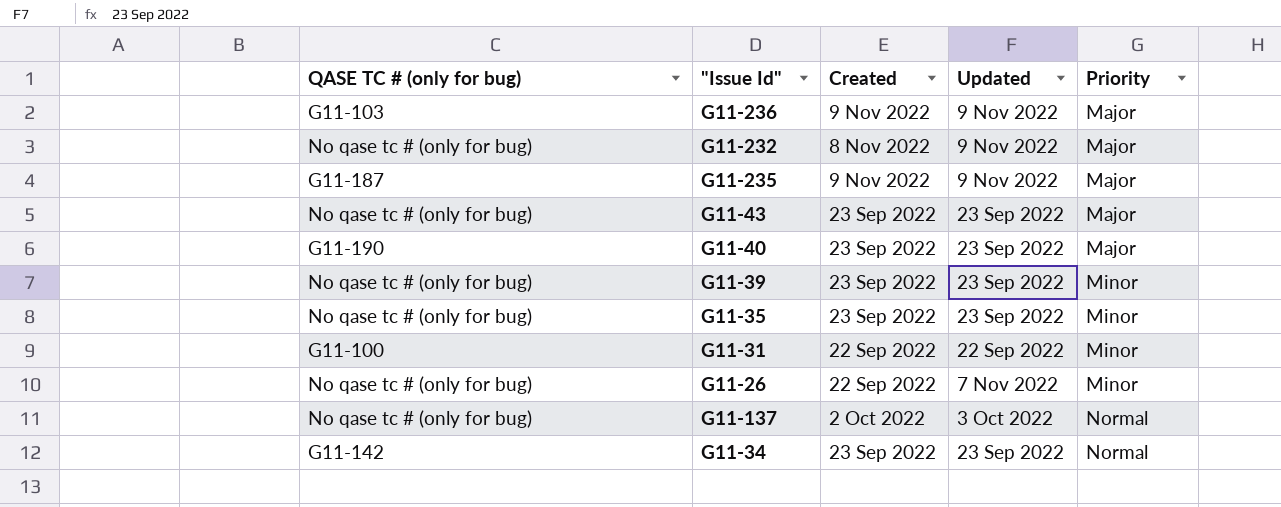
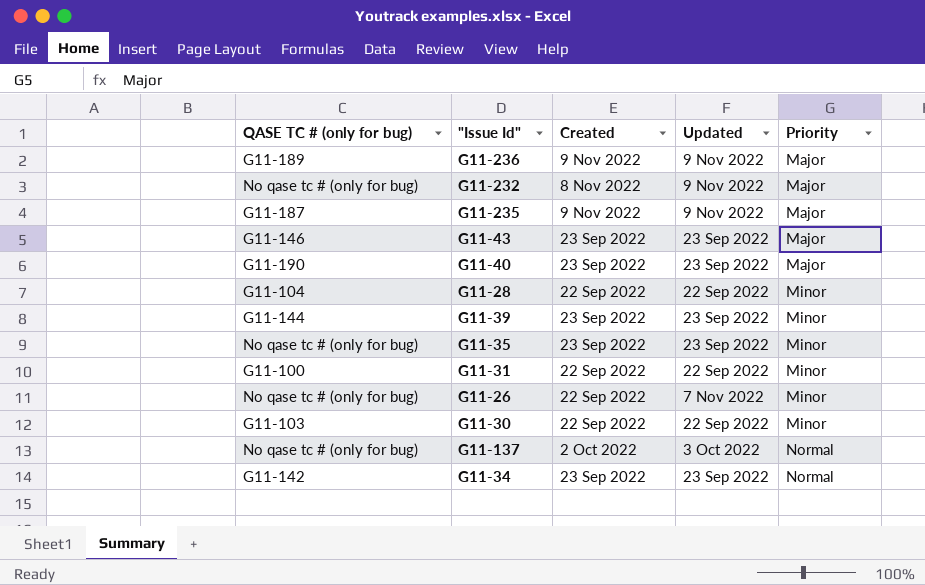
G11-236 | QASE TC # (only for bug): G11-103 -> G11-189
G11-43 | QASE TC # (only for bug): No qase tc # (only for bug) -> G11-146
row G11-28: none -> G11-104 | 22 Sep 2022 | 22 Sep 2022 | Minor
G11-39 | QASE TC # (only for bug): No qase tc # (only for bug) -> G11-144
row G11-30: none -> G11-103 | 22 Sep 2022 | 22 Sep 2022 | Minor

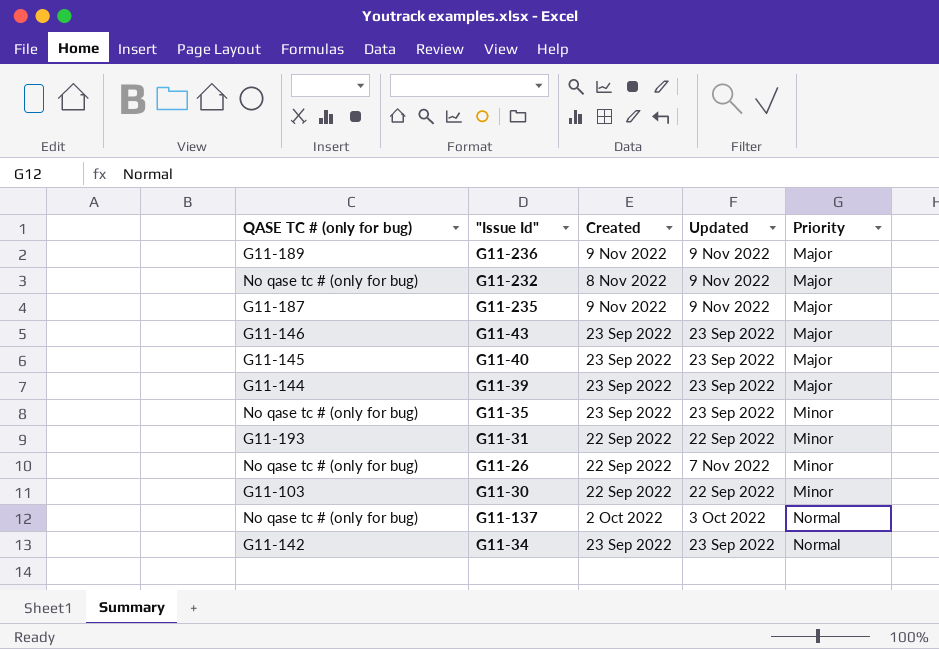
row G11-28: G11-104 | 22 Sep 2022 | 22 Sep 2022 | Minor -> none
G11-40 | QASE TC # (only for bug): G11-190 -> G11-145
G11-39 | Priority: Minor -> Major
G11-31 | QASE TC # (only for bug): G11-100 -> G11-193

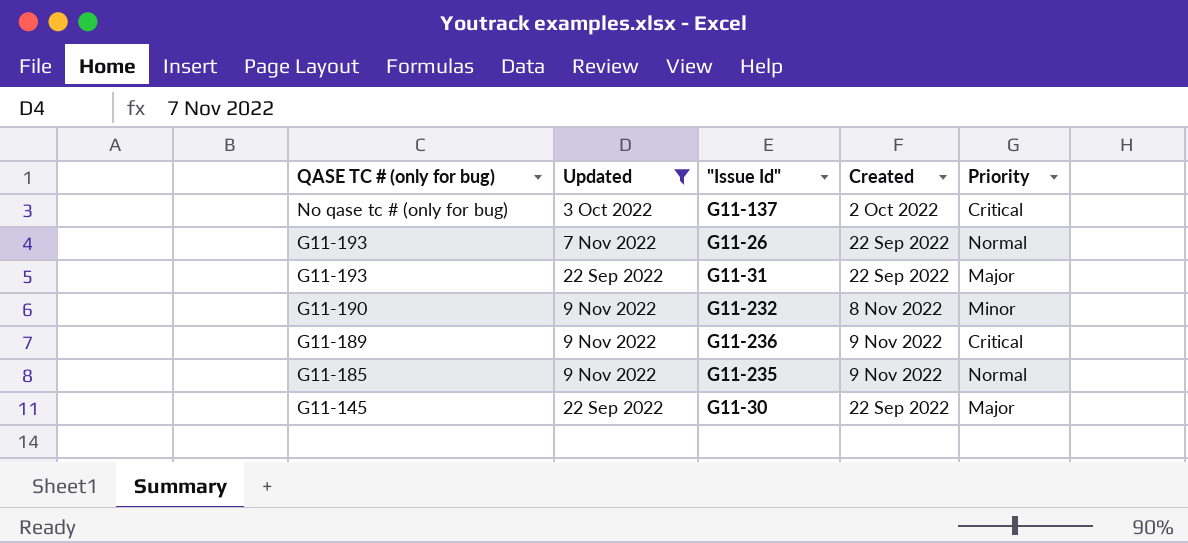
filter: none -> Updated != 23 Sep 2022
row order: Priority ascending -> QASE TC # (only for bug) descending
column Updated | position: 4 -> 2
G11-137 | Priority: Normal -> Critical
G11-26 | QASE TC # (only for bug): No qase tc # (only for bug) -> G11-193
G11-26 | Priority: Minor -> Normal
G11-31 | Priority: Minor -> Major
G11-232 | QASE TC # (only for bug): No qase tc # (only for bug) -> G11-190
G11-232 | Priority: Major -> Minor
G11-236 | Priority: Major -> Critical
G11-235 | QASE TC # (only for bug): G11-187 -> G11-185
G11-235 | Priority: Major -> Normal
G11-30 | QASE TC # (only for bug): G11-103 -> G11-145
G11-30 | Priority: Minor -> Major

